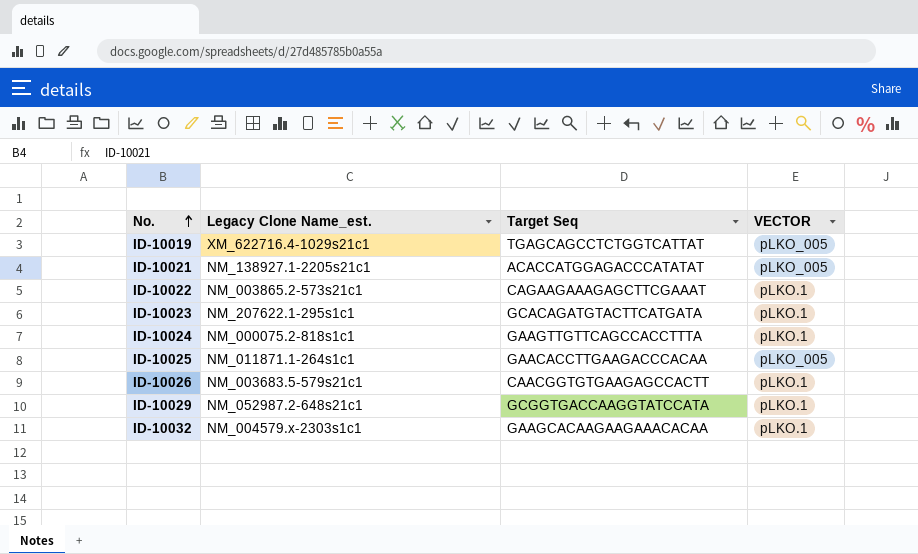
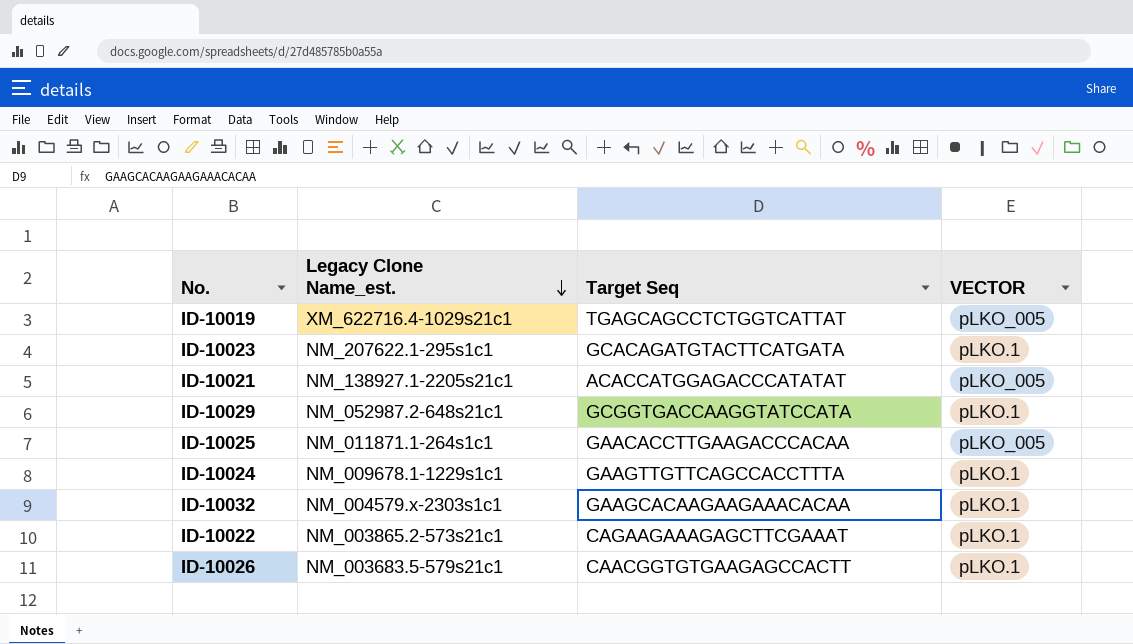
row order: No. ascending -> Legacy Clone Name_est. descending
ID-10024 | Legacy Clone Name_est.: NM_000075.2-818s1c1 -> NM_009678.1-1229s1c1

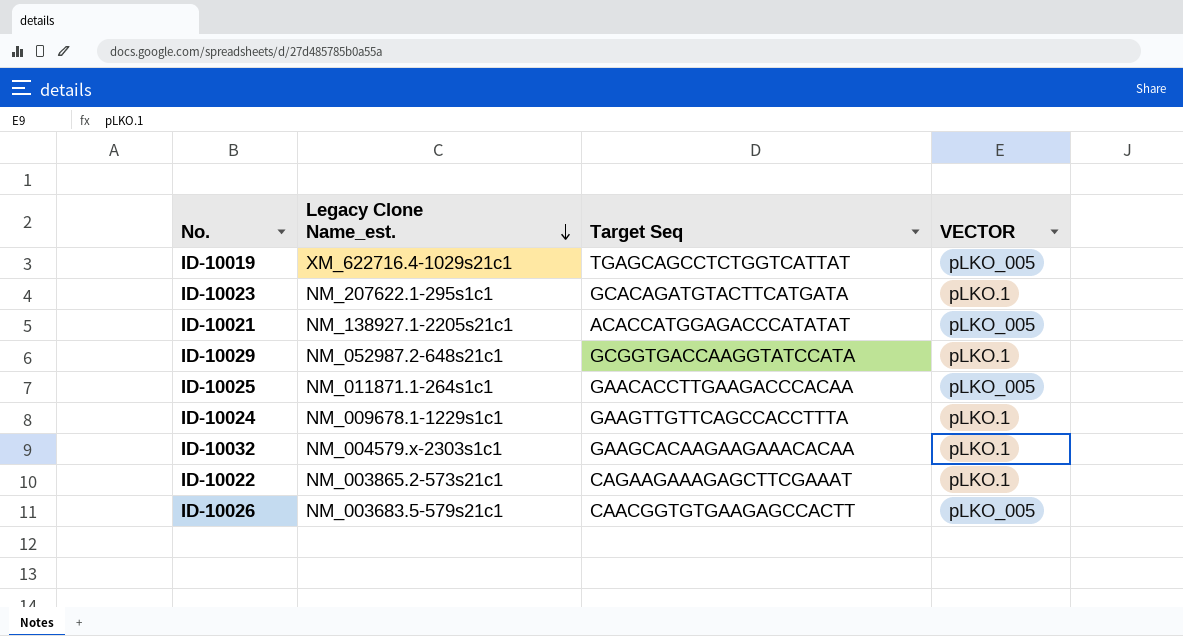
ID-10026 | VECTOR: pLKO.1 -> pLKO_005

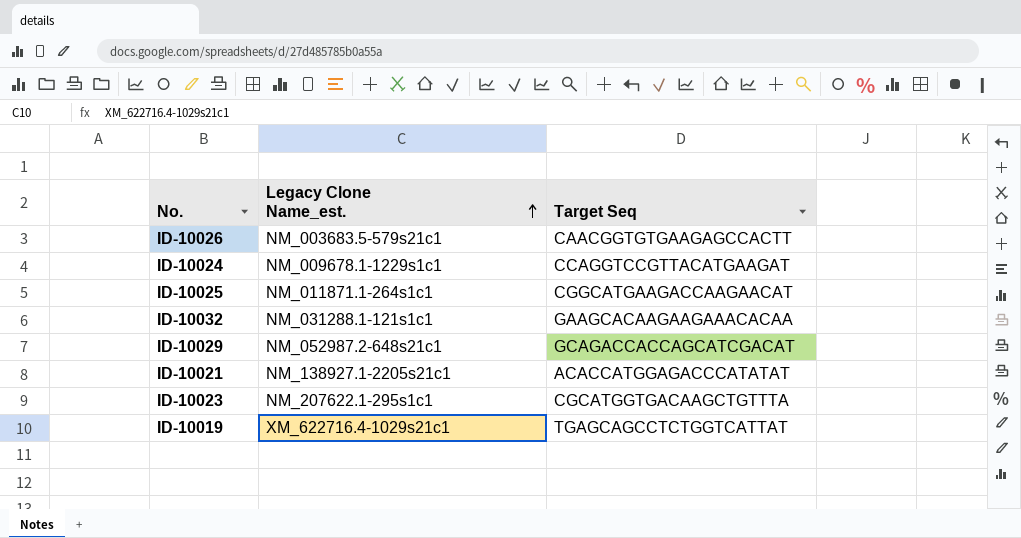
row order: Legacy Clone Name_est. descending -> Legacy Clone Name_est. ascending
column VECTOR | position: 4 -> none
row ID-10022: NM_003865.2-573s21c1 | CAGAAGAAAGAGCTTCGAAAT | pLKO.1 -> none
ID-10024 | Target Seq: GAAGTTGTTCAGCCACCTTTA -> CCAGGTCCGTTACATGAAGAT
ID-10025 | Target Seq: GAACACCTTGAAGACCCACAA -> CGGCATGAAGACCAAGAACAT
ID-10032 | Legacy Clone Name_est.: NM_004579.x-2303s1c1 -> NM_031288.1-121s1c1
ID-10029 | Target Seq: GCGGTGACCAAGGTATCCATA -> GCAGACCACCAGCATCGACAT
ID-10023 | Target Seq: GCACAGATGTACTTCATGATA -> CGCATGGTGACAAGCTGTTTA

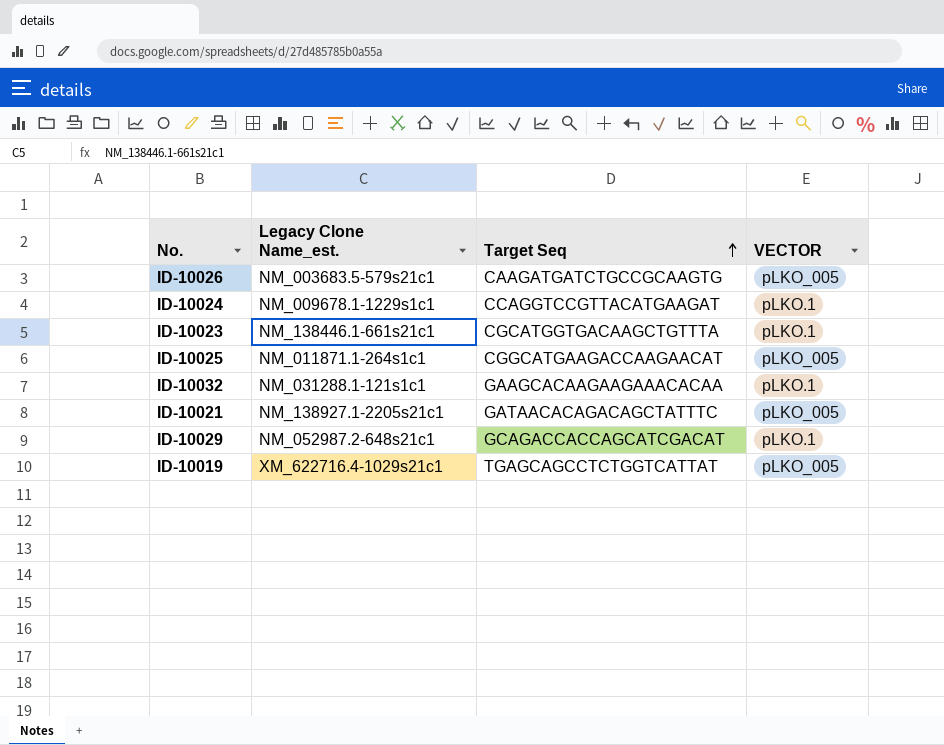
row order: Legacy Clone Name_est. ascending -> Target Seq ascending
column VECTOR | position: none -> 4
ID-10026 | Target Seq: CAACGGTGTGAAGAGCCACTT -> CAAGATGATCTGCCGCAAGTG
ID-10023 | Legacy Clone Name_est.: NM_207622.1-295s1c1 -> NM_138446.1-661s21c1
ID-10021 | Target Seq: ACACCATGGAGACCCATATAT -> GATAACACAGACAGCTATTTC

